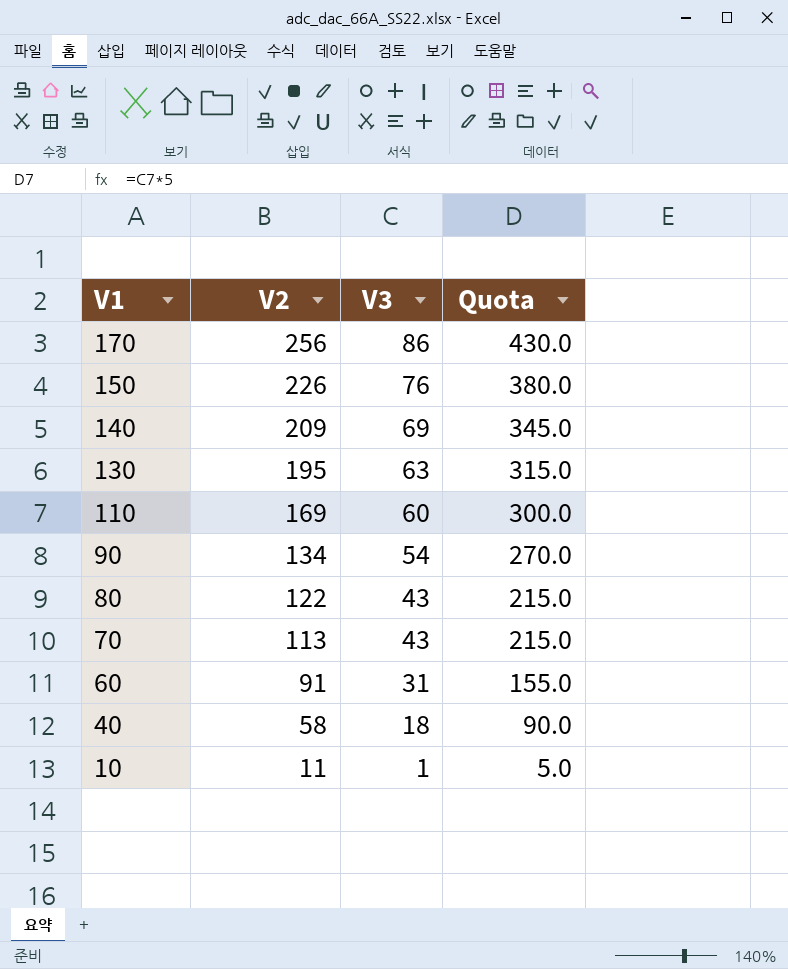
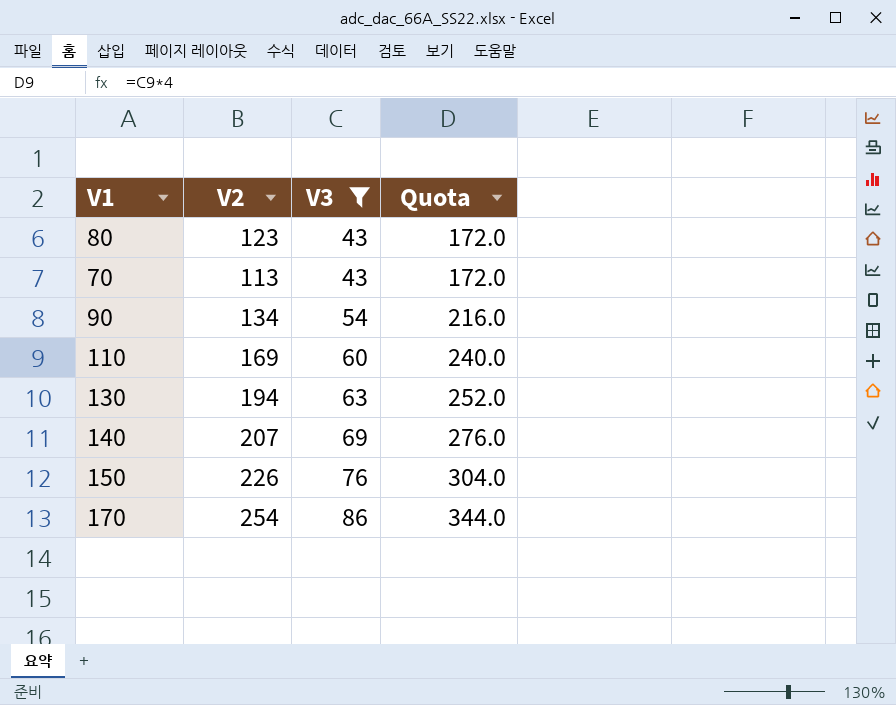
filter: none -> V3 >= 43
row order: V1 descending -> V3 ascending
column Quota | formula: [V3] * 5 -> [V3] * 4
80 | V2: 122 -> 123
130 | V2: 195 -> 194
140 | V2: 209 -> 207
170 | V2: 256 -> 254

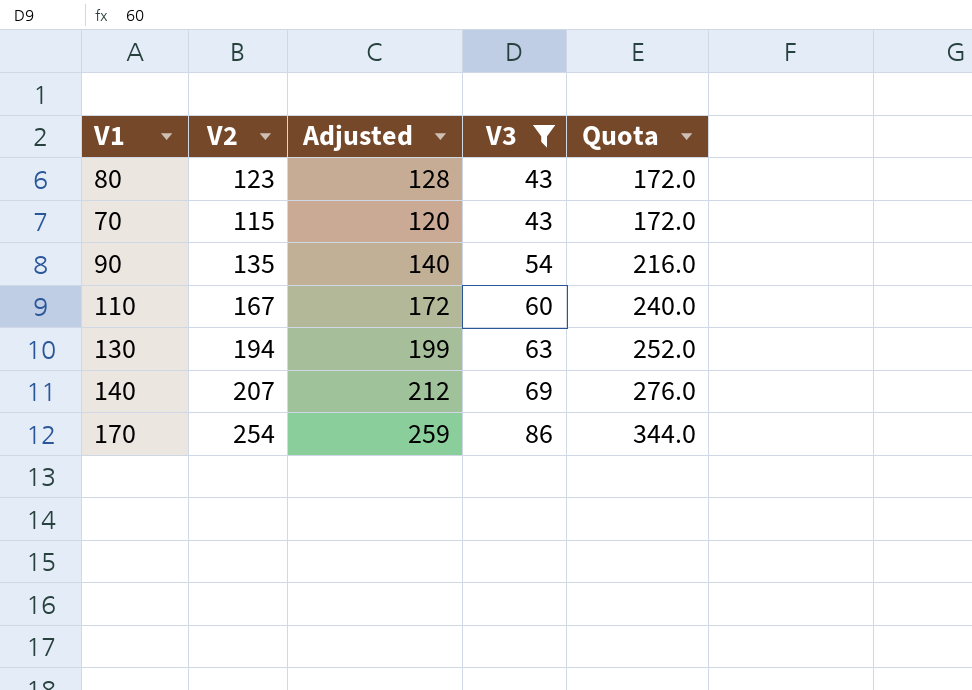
column Adjusted | formula: none -> [V2] + 5
row 150: 226 | 76 | 304.0 -> none
70 | V2: 113 -> 115
90 | V2: 134 -> 135
110 | V2: 169 -> 167

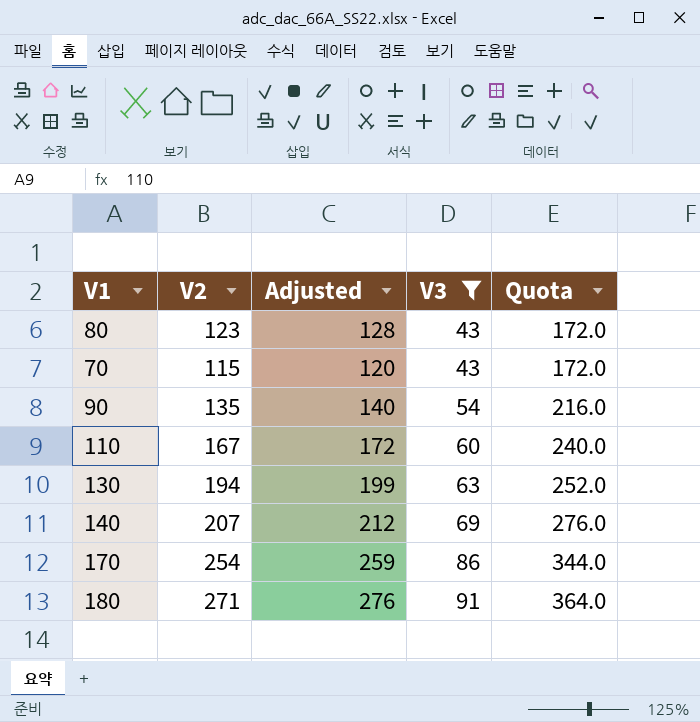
row 180: none -> 271 | 276 | 91 | 364.0

